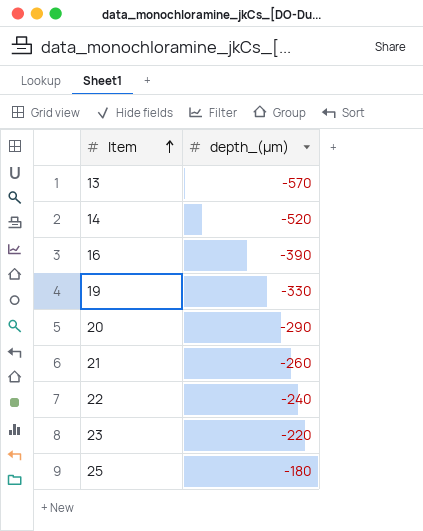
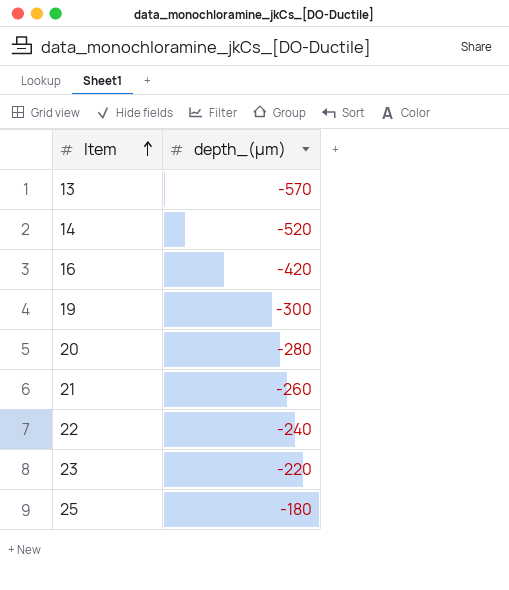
16 | depth_(µm): -390 -> -420
19 | depth_(µm): -330 -> -300
20 | depth_(µm): -290 -> -280

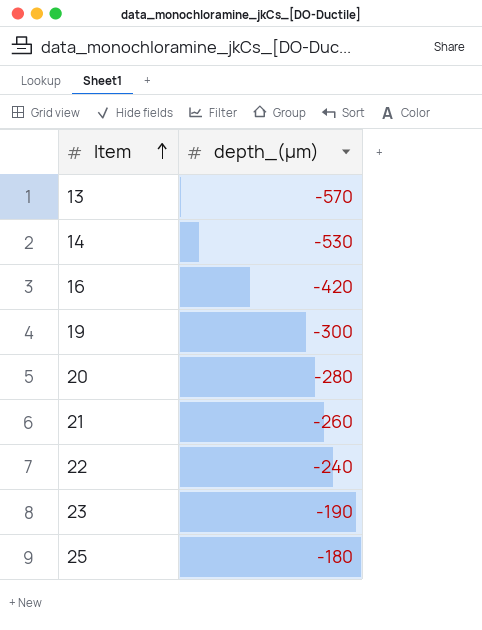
14 | depth_(µm): -520 -> -530
23 | depth_(µm): -220 -> -190

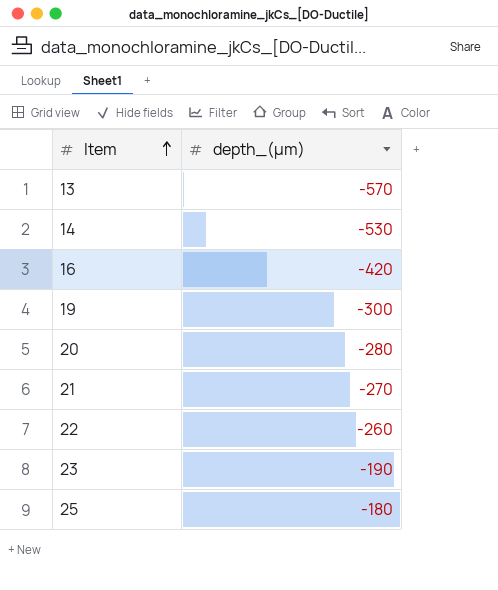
21 | depth_(µm): -260 -> -270
22 | depth_(µm): -240 -> -260

